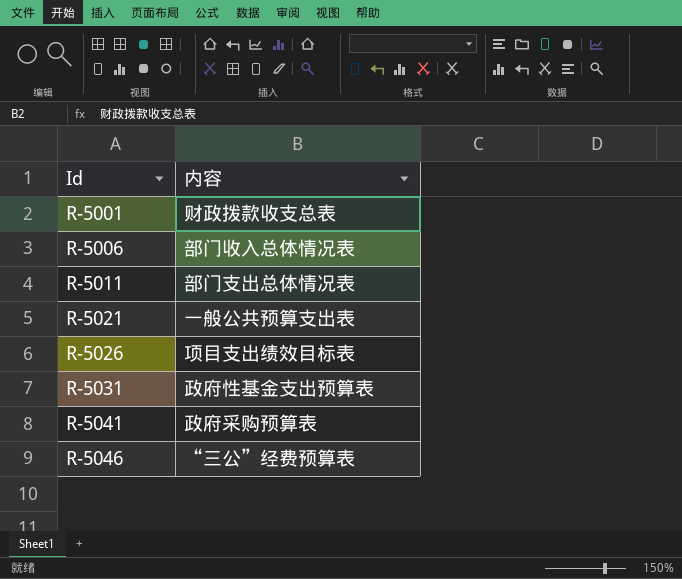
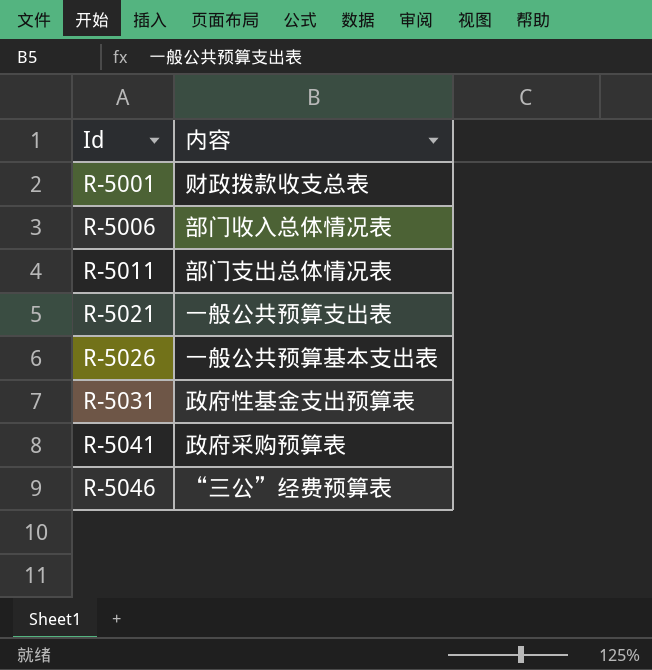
R-5026 | 内容: 项目支出绩效目标表 -> 一般公共预算基本支出表

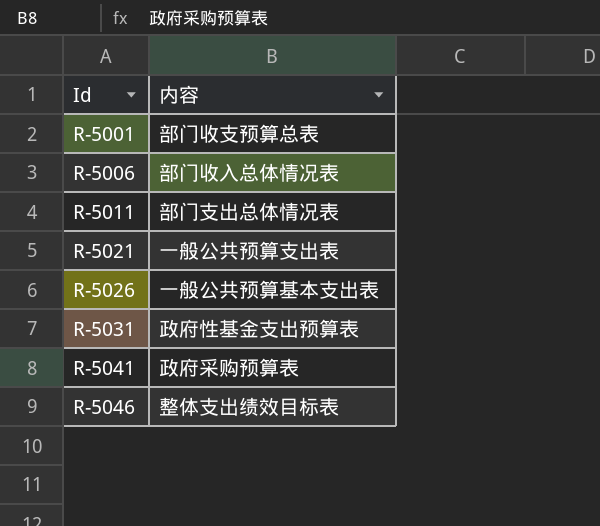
R-5001 | 内容: 财政拨款收支总表 -> 部门收支预算总表
R-5046 | 内容: “三公”经费预算表 -> 整体支出绩效目标表

